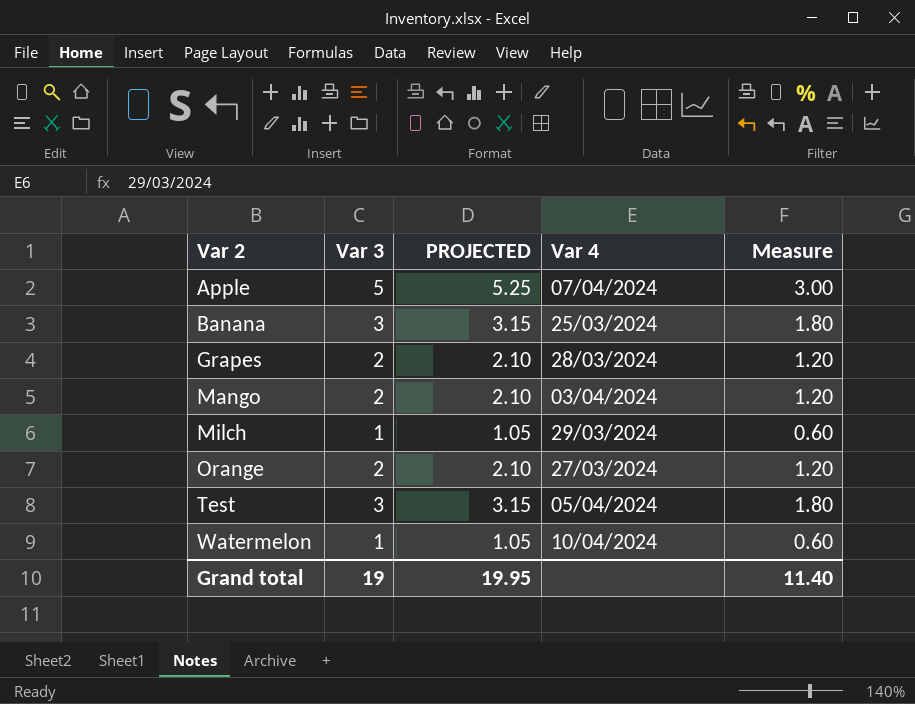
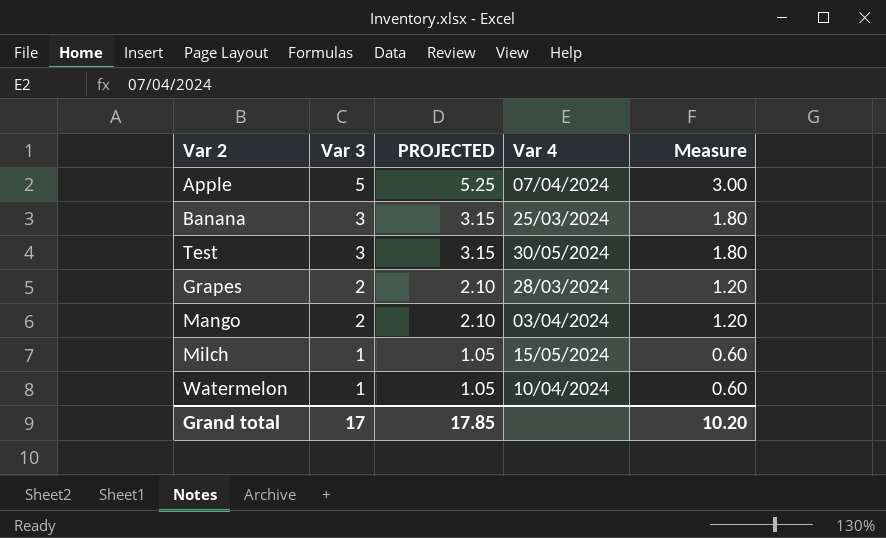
row order: Var 2 ascending -> Var 3 descending
row Orange: 2 | 2.10 | 27/03/2024 | 1.20 -> none
Test | Var 4: 05/04/2024 -> 30/05/2024
Milch | Var 4: 29/03/2024 -> 15/05/2024
Grand total | Var 3: 19 -> 17
Grand total | PROJECTED: 19.95 -> 17.85
Grand total | Measure: 11.40 -> 10.20

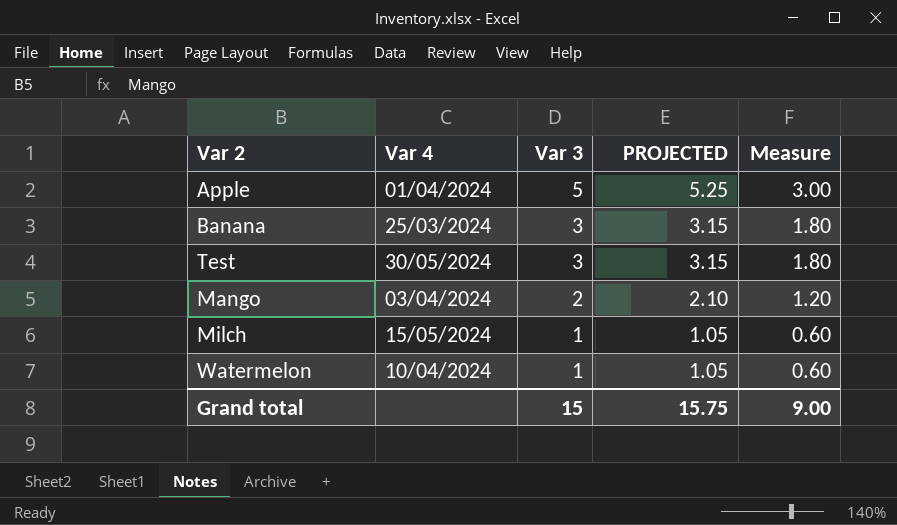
column Var 4 | position: 4 -> 2
row Grapes: 2 | 2.10 | 28/03/2024 | 1.20 -> none
Apple | Var 4: 07/04/2024 -> 01/04/2024
Grand total | Var 3: 17 -> 15
Grand total | PROJECTED: 17.85 -> 15.75
Grand total | Measure: 10.20 -> 9.00

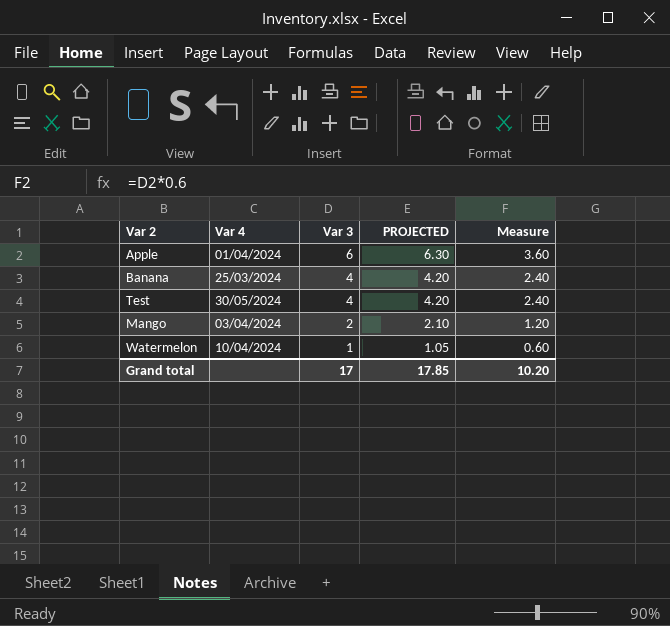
row Milch: 15/05/2024 | 1 | 1.05 | 0.60 -> none
Apple | Var 3: 5 -> 6
Apple | PROJECTED: 5.25 -> 6.30
Apple | Measure: 3.00 -> 3.60
Banana | Var 3: 3 -> 4
Banana | PROJECTED: 3.15 -> 4.20
Banana | Measure: 1.80 -> 2.40
Test | Var 3: 3 -> 4
Test | PROJECTED: 3.15 -> 4.20
Test | Measure: 1.80 -> 2.40
Grand total | Var 3: 15 -> 17
Grand total | PROJECTED: 15.75 -> 17.85
Grand total | Measure: 9.00 -> 10.20

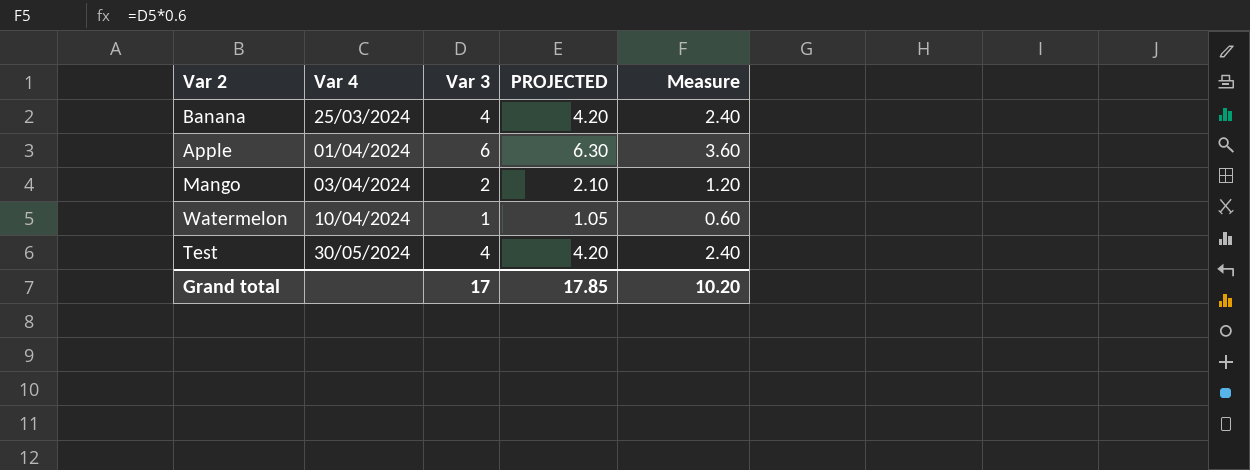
row order: Var 3 descending -> Var 4 ascending

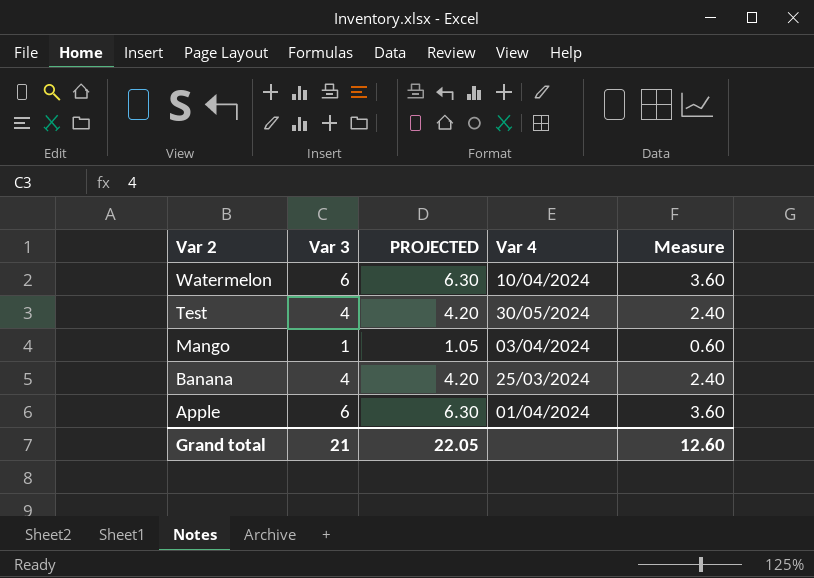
row order: Var 4 ascending -> Var 2 descending
column Var 4 | position: 2 -> 4
Watermelon | Var 3: 1 -> 6
Watermelon | PROJECTED: 1.05 -> 6.30
Watermelon | Measure: 0.60 -> 3.60
Mango | Var 3: 2 -> 1
Mango | PROJECTED: 2.10 -> 1.05
Mango | Measure: 1.20 -> 0.60
Grand total | Var 3: 17 -> 21
Grand total | PROJECTED: 17.85 -> 22.05
Grand total | Measure: 10.20 -> 12.60

